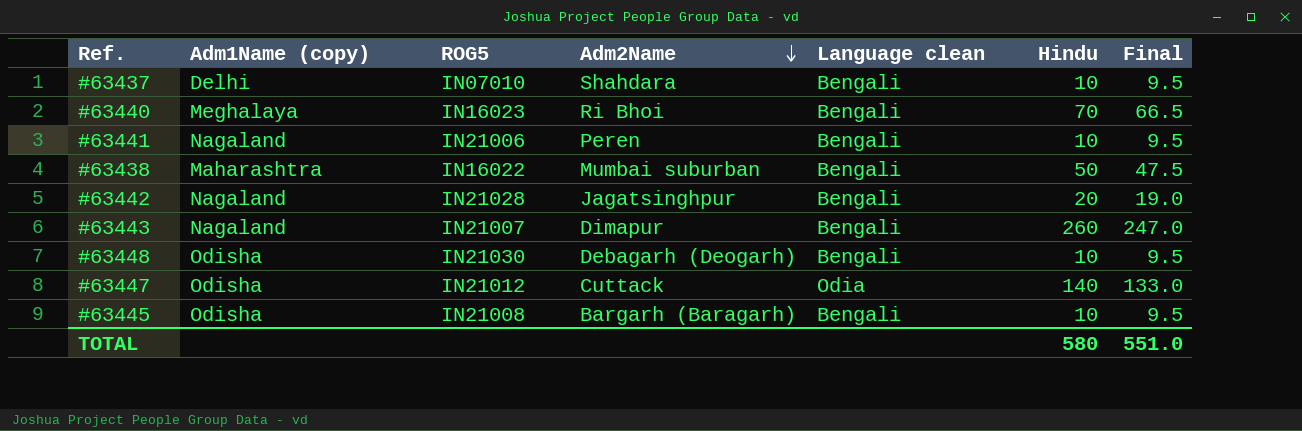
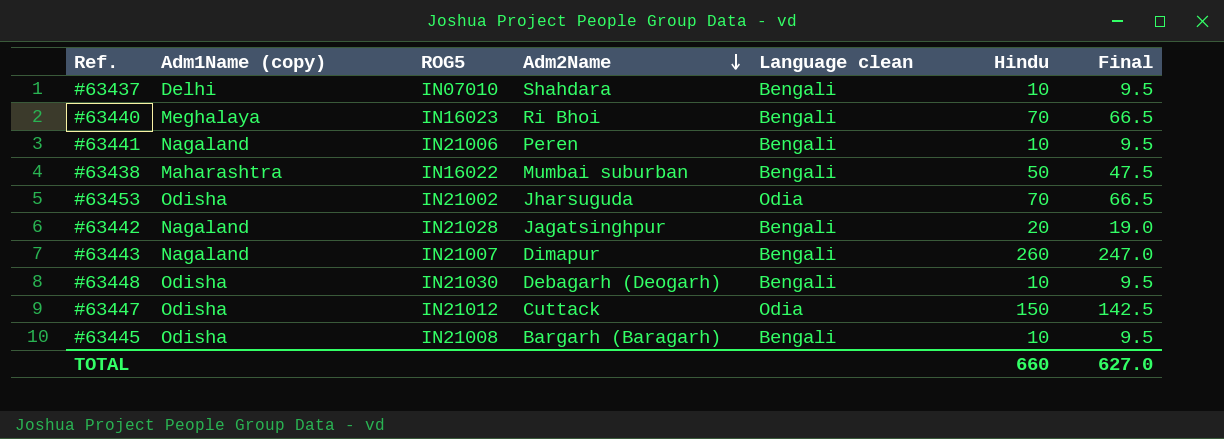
row #63453: none -> Odisha | IN21002 | Jharsuguda | Odia | 70 | 66.5
#63447 | Hindu: 140 -> 150
#63447 | Final: 133.0 -> 142.5
TOTAL | Hindu: 580 -> 660
TOTAL | Final: 551.0 -> 627.0

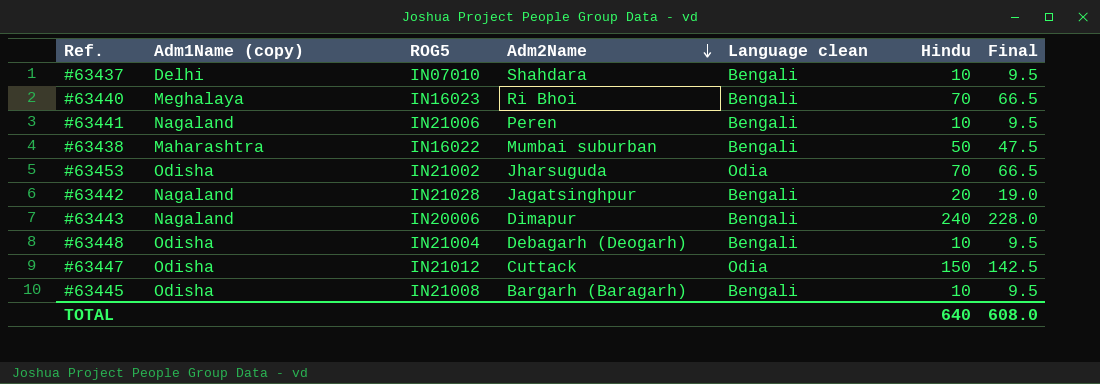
#63443 | ROG5: IN21007 -> IN20006
#63443 | Hindu: 260 -> 240
#63443 | Final: 247.0 -> 228.0
#63448 | ROG5: IN21030 -> IN21004
TOTAL | Hindu: 660 -> 640
TOTAL | Final: 627.0 -> 608.0

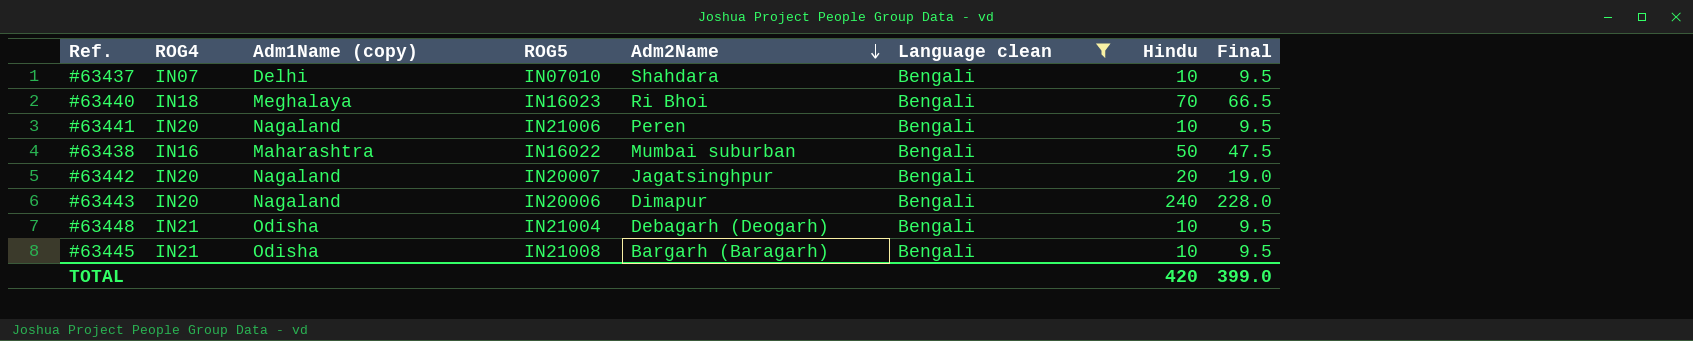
filter: none -> Language clean = Bengali
column ROG4 | position: none -> 2
#63442 | ROG5: IN21028 -> IN20007
TOTAL | Hindu: 640 -> 420
TOTAL | Final: 608.0 -> 399.0

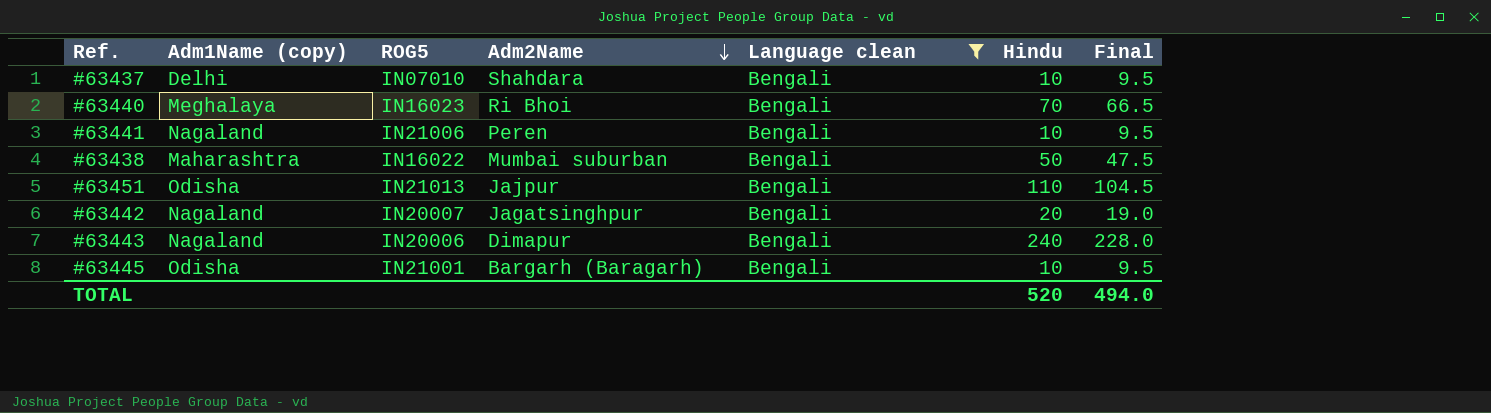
column ROG4 | position: 2 -> none
row #63448: IN21 | Odisha | IN21004 | Debagarh (Deogarh) | Bengali | 10 | 9.5 -> none
row #63451: none -> Odisha | IN21013 | Jajpur | Bengali | 110 | 104.5
#63445 | ROG5: IN21008 -> IN21001
TOTAL | Hindu: 420 -> 520
TOTAL | Final: 399.0 -> 494.0

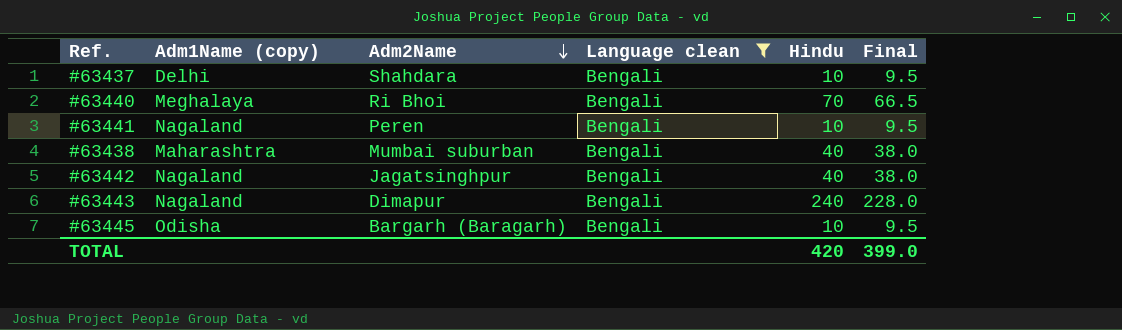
column ROG5 | position: 3 -> none
row #63451: Odisha | IN21013 | Jajpur | Bengali | 110 | 104.5 -> none
#63438 | Hindu: 50 -> 40
#63438 | Final: 47.5 -> 38.0
#63442 | Hindu: 20 -> 40
#63442 | Final: 19.0 -> 38.0
TOTAL | Hindu: 520 -> 420
TOTAL | Final: 494.0 -> 399.0

